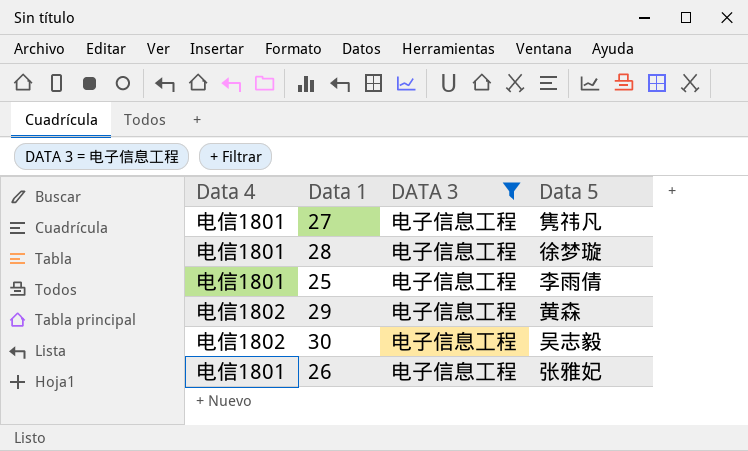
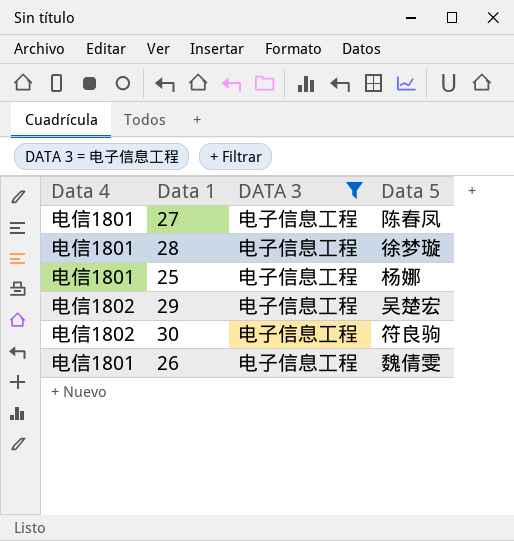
27 | Data 5: 隽祎凡 -> 陈春凤
25 | Data 5: 李雨倩 -> 杨娜
29 | Data 5: 黄森 -> 吴楚宏
30 | Data 5: 吴志毅 -> 符良驹
26 | Data 5: 张雅妃 -> 魏倩雯

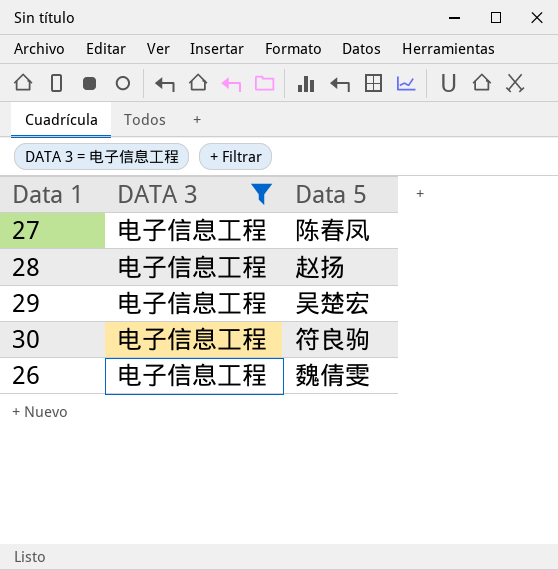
column Data 4 | position: 1 -> none
row 25: 电信1801 | 电子信息工程 | 杨娜 -> none
28 | Data 5: 徐梦璇 -> 赵扬

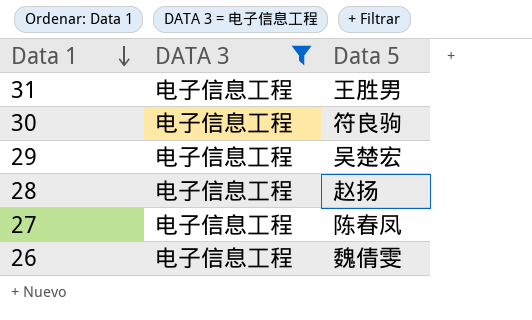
row order: none -> Data 1 descending
row 31: none -> 电子信息工程 | 王胜男

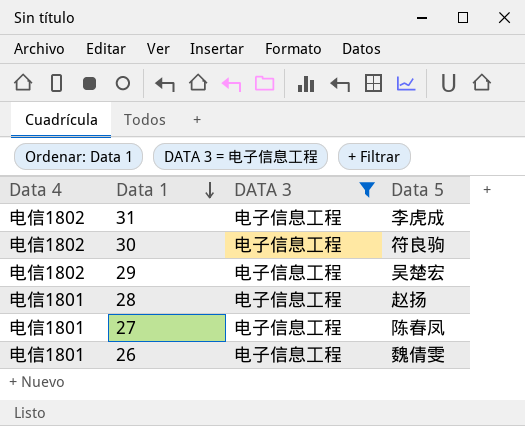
column Data 4 | position: none -> 1
31 | Data 5: 王胜男 -> 李虎成

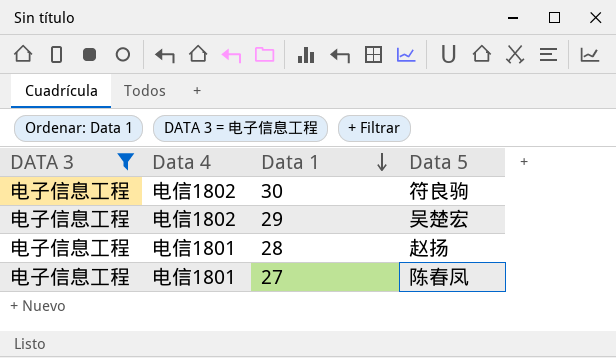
column DATA 3 | position: 3 -> 1
row 31: 电信1802 | 电子信息工程 | 李虎成 -> none
row 26: 电信1801 | 电子信息工程 | 魏倩雯 -> none

